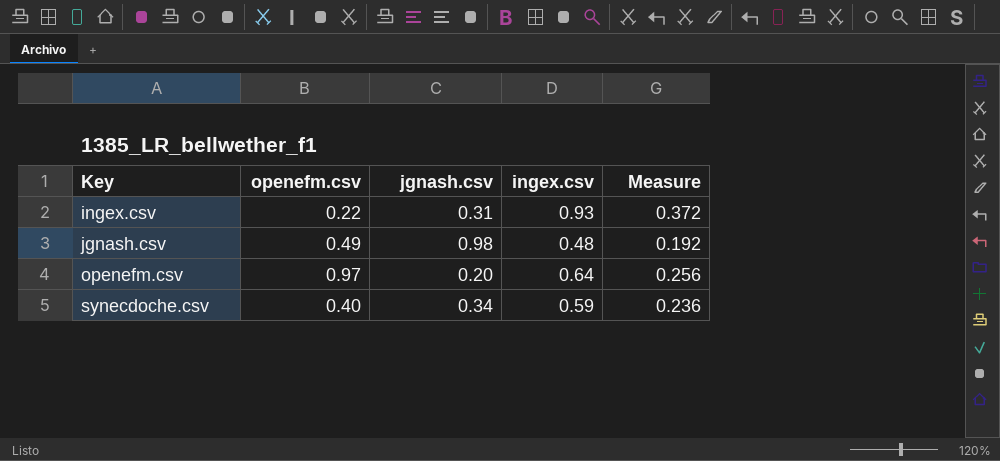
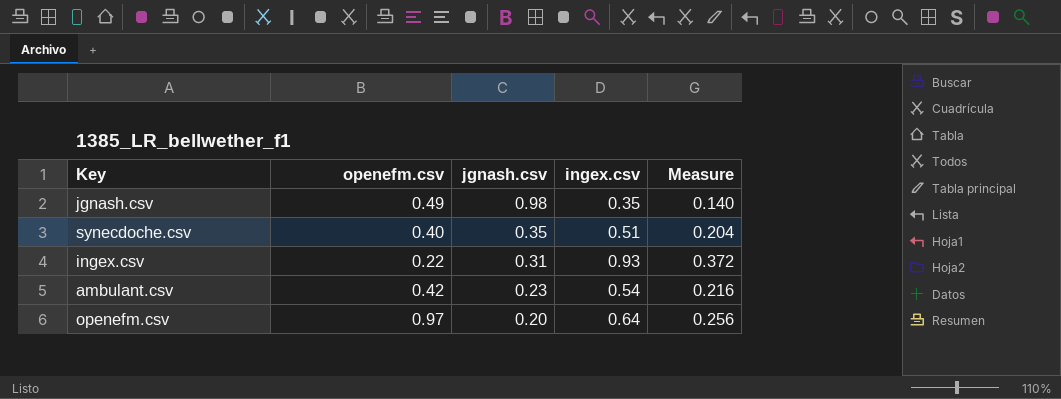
row order: Key ascending -> jgnash.csv descending
jgnash.csv | ingex.csv: 0.48 -> 0.35
jgnash.csv | Measure: 0.192 -> 0.140
synecdoche.csv | jgnash.csv: 0.34 -> 0.35
synecdoche.csv | ingex.csv: 0.59 -> 0.51
synecdoche.csv | Measure: 0.236 -> 0.204
row ambulant.csv: none -> 0.42 | 0.23 | 0.54 | 0.216

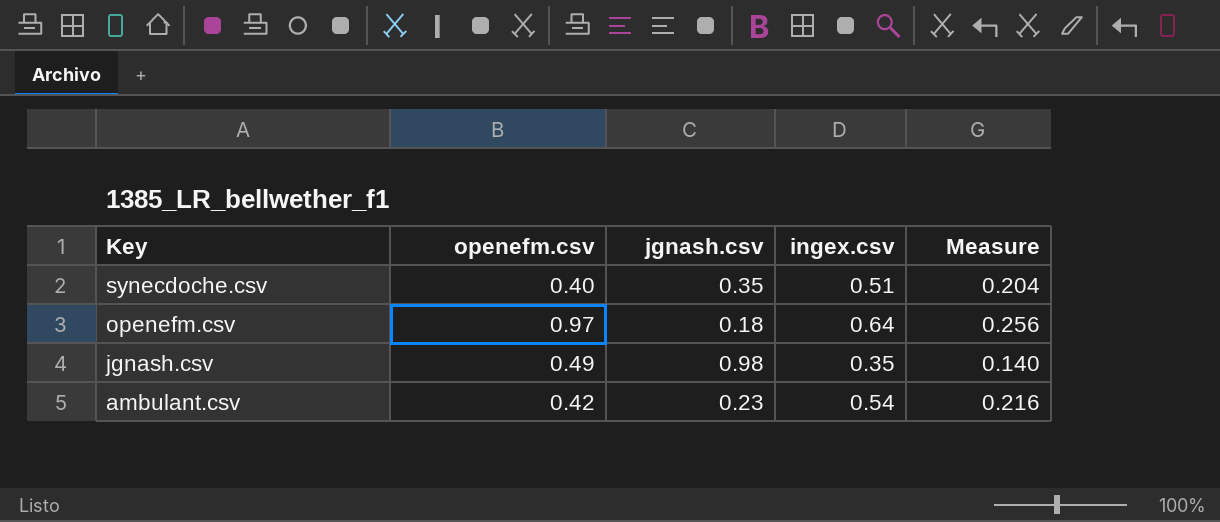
row order: jgnash.csv descending -> Key descending
row ingex.csv: 0.22 | 0.31 | 0.93 | 0.372 -> none
openefm.csv | jgnash.csv: 0.20 -> 0.18

